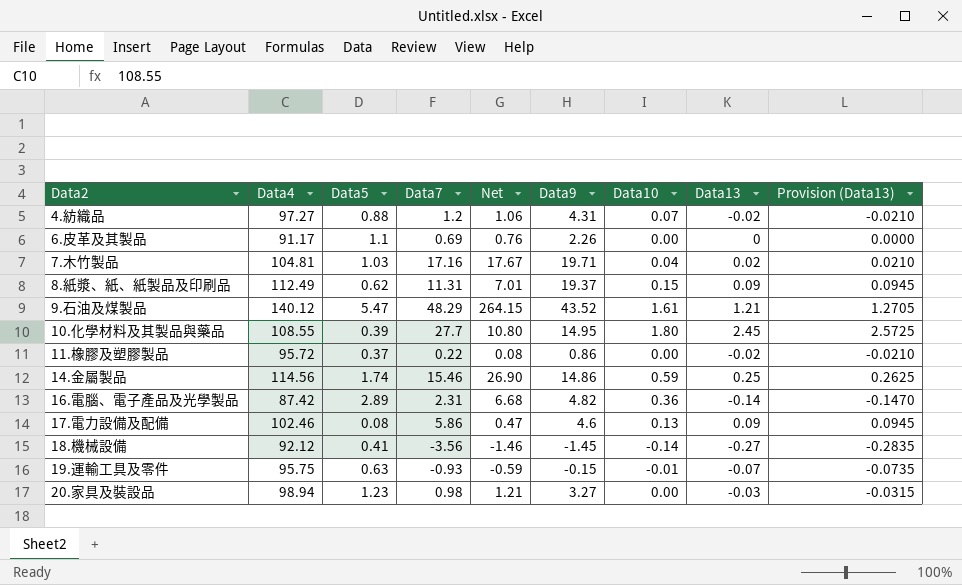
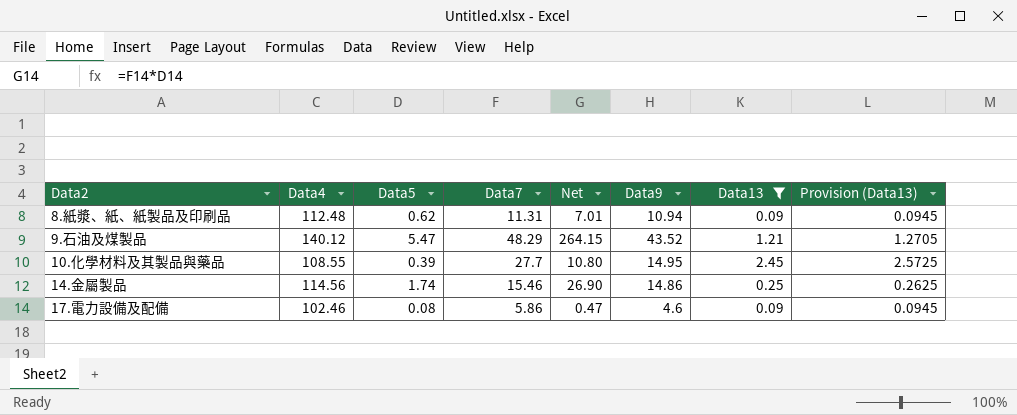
filter: none -> Data13 >= 0.09
column Data10 | position: 7 -> none
8.紙漿、紙、紙製品及印刷品 | Data4: 112.49 -> 112.48
8.紙漿、紙、紙製品及印刷品 | Data9: 19.37 -> 10.94

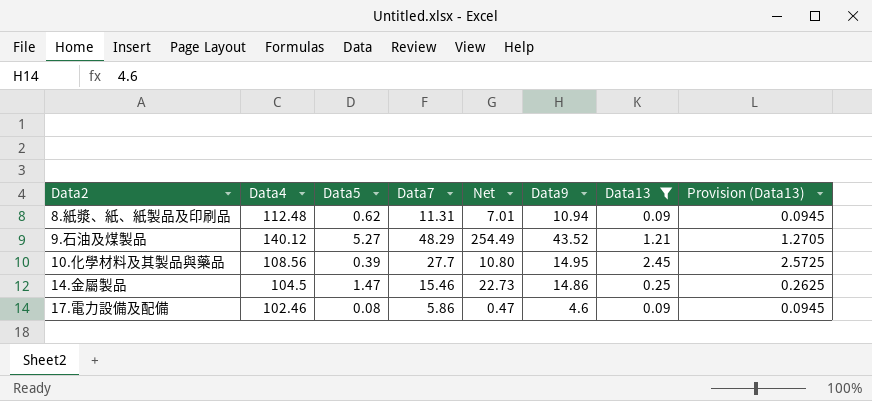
9.石油及煤製品 | Data5: 5.47 -> 5.27
9.石油及煤製品 | Net: 264.15 -> 254.49
10.化學材料及其製品與藥品 | Data4: 108.55 -> 108.56
14.金屬製品 | Data4: 114.56 -> 104.5
14.金屬製品 | Data5: 1.74 -> 1.47
14.金屬製品 | Net: 26.90 -> 22.73

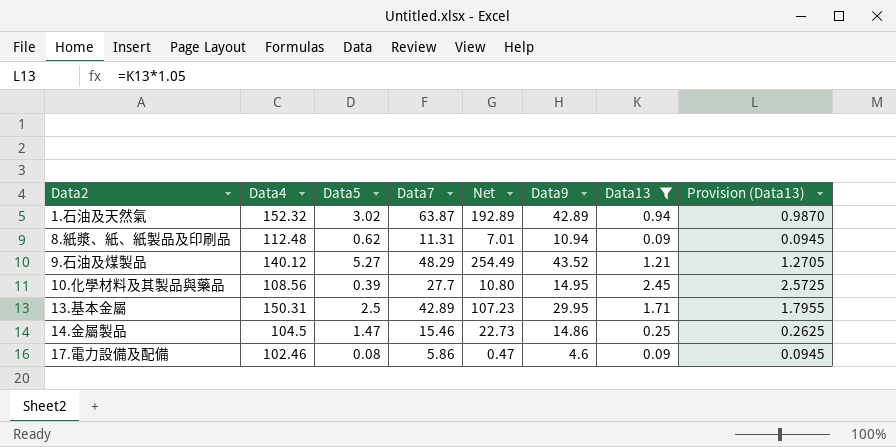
row 1.石油及天然氣: none -> 152.32 | 3.02 | 63.87 | 192.89 | 42.89 | 0.94 | 0.9870
row 13.基本金屬: none -> 150.31 | 2.5 | 42.89 | 107.23 | 29.95 | 1.71 | 1.7955

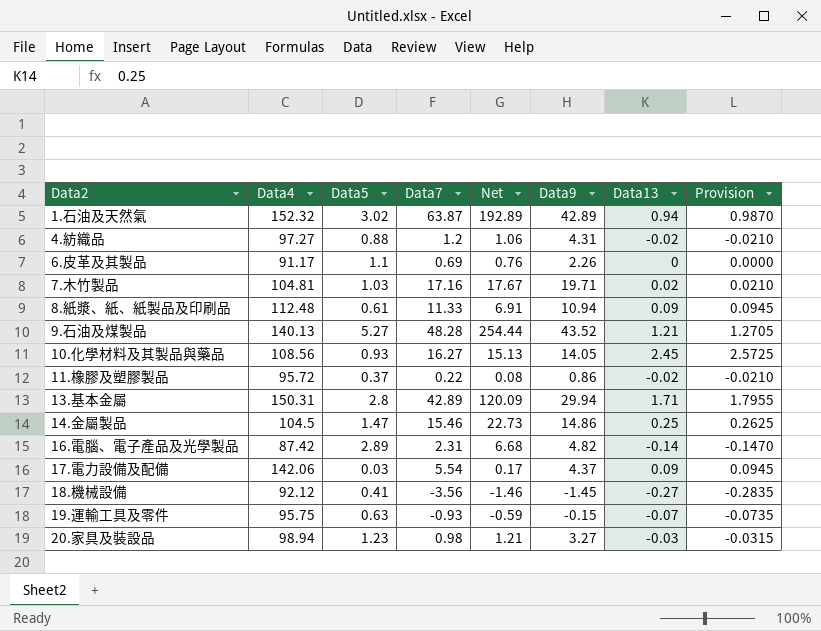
filter: Data13 >= 0.09 -> none
column name: Provision (Data13) -> Provision
8.紙漿、紙、紙製品及印刷品 | Data5: 0.62 -> 0.61
8.紙漿、紙、紙製品及印刷品 | Data7: 11.31 -> 11.33
8.紙漿、紙、紙製品及印刷品 | Net: 7.01 -> 6.91
9.石油及煤製品 | Data4: 140.12 -> 140.13
9.石油及煤製品 | Data7: 48.29 -> 48.28
9.石油及煤製品 | Net: 254.49 -> 254.44
10.化學材料及其製品與藥品 | Data5: 0.39 -> 0.93
10.化學材料及其製品與藥品 | Data7: 27.7 -> 16.27
10.化學材料及其製品與藥品 | Net: 10.80 -> 15.13
10.化學材料及其製品與藥品 | Data9: 14.95 -> 14.05
13.基本金屬 | Data5: 2.5 -> 2.8
13.基本金屬 | Net: 107.23 -> 120.09
13.基本金屬 | Data9: 29.95 -> 29.94
17.電力設備及配備 | Data4: 102.46 -> 142.06
17.電力設備及配備 | Data5: 0.08 -> 0.03
17.電力設備及配備 | Data7: 5.86 -> 5.54
17.電力設備及配備 | Net: 0.47 -> 0.17
17.電力設備及配備 | Data9: 4.6 -> 4.37

